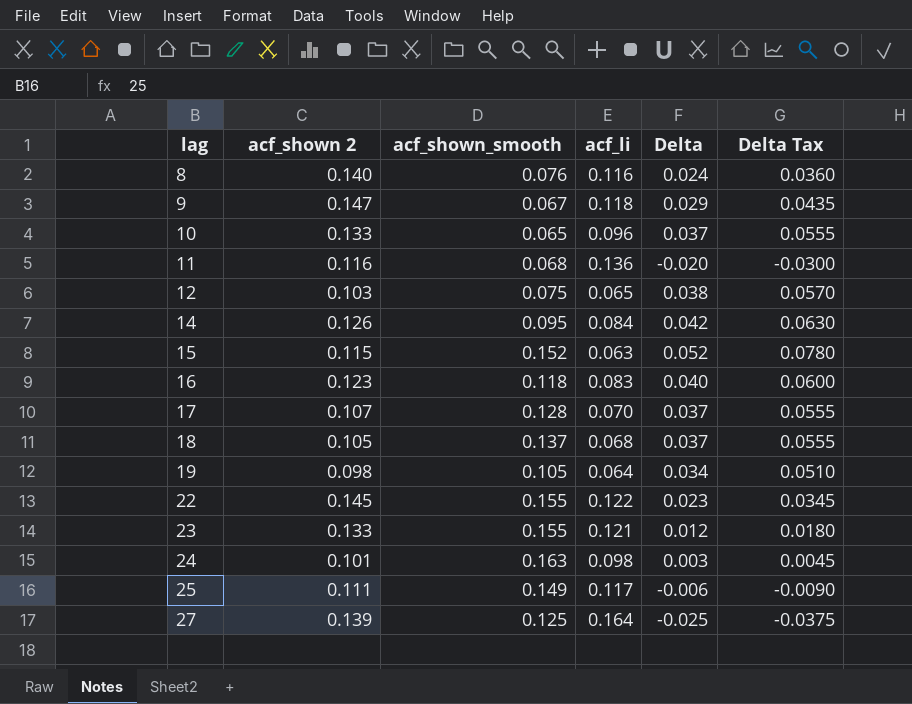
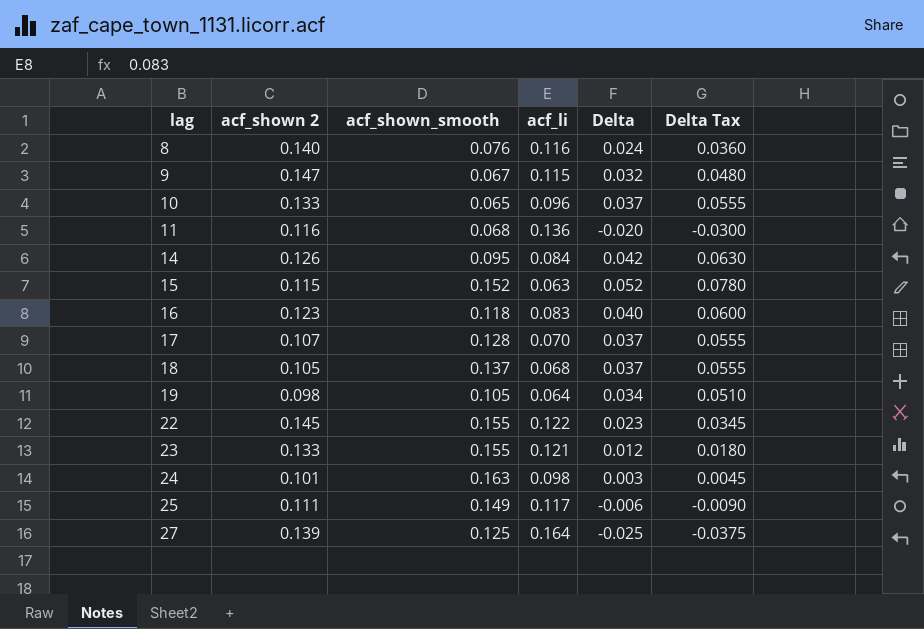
row 12: 0.103 | 0.075 | 0.065 | 0.038 | 0.0570 -> none
9 | acf_li: 0.118 -> 0.115
9 | Delta: 0.029 -> 0.032
9 | Delta Tax: 0.0435 -> 0.0480

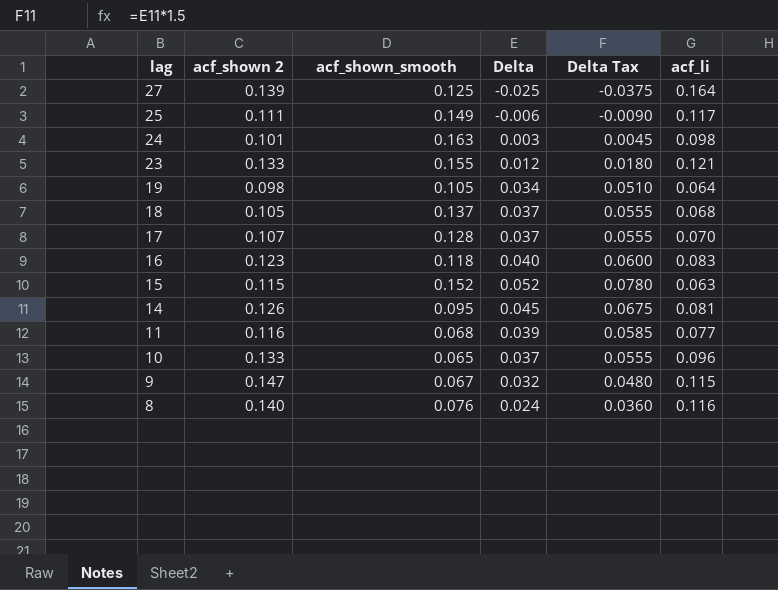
row order: lag ascending -> lag descending
column acf_li | position: 4 -> 6
row 22: 0.145 | 0.155 | 0.122 | 0.023 | 0.0345 -> none
14 | Delta: 0.042 -> 0.045
14 | Delta Tax: 0.0630 -> 0.0675
14 | acf_li: 0.084 -> 0.081
11 | Delta: -0.020 -> 0.039
11 | Delta Tax: -0.0300 -> 0.0585
11 | acf_li: 0.136 -> 0.077

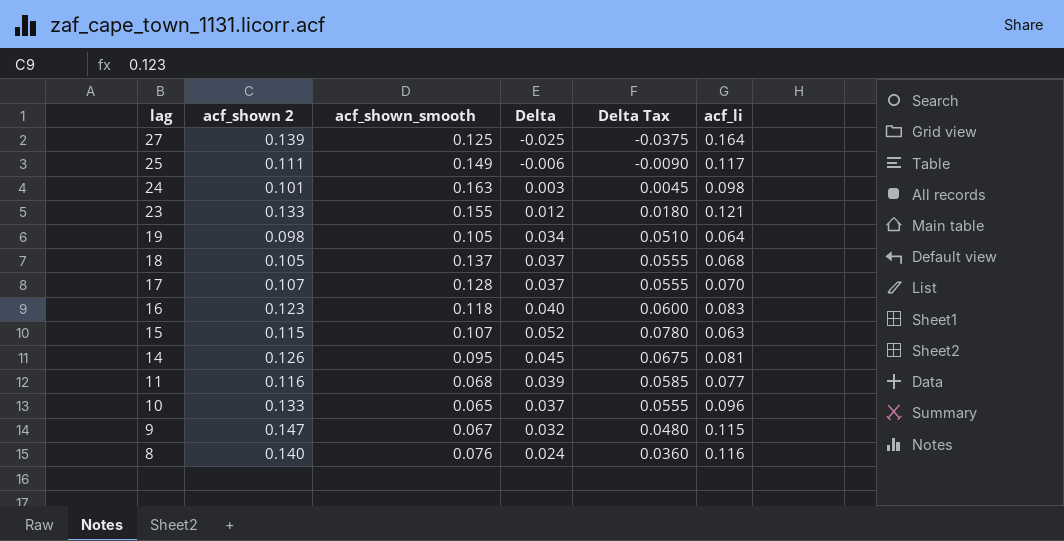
15 | acf_shown_smooth: 0.152 -> 0.107

